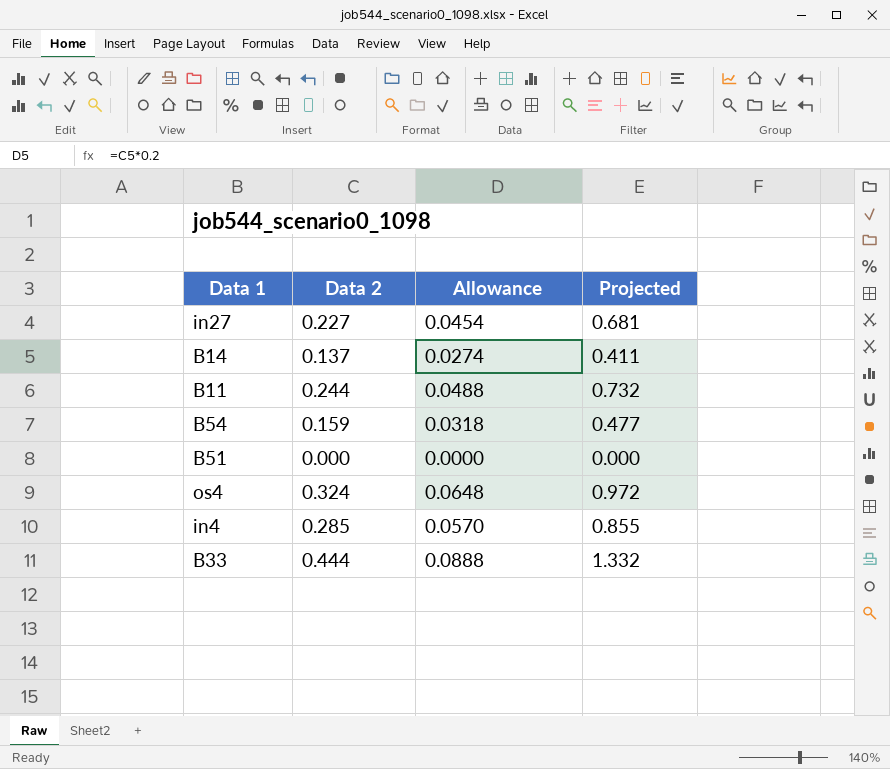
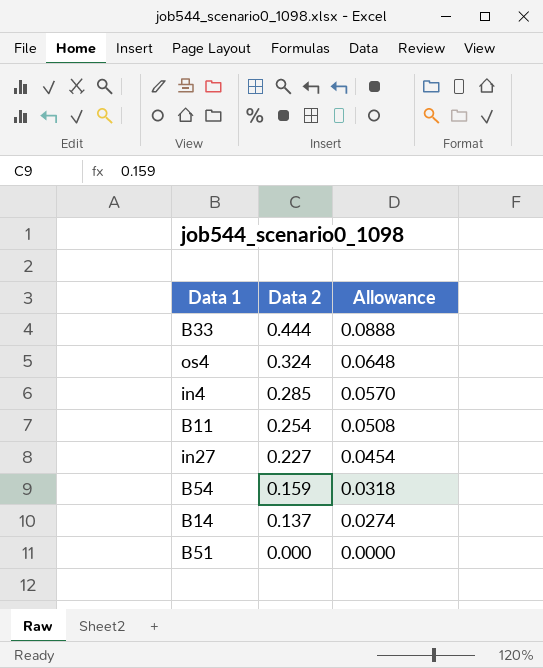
row order: none -> Data 2 descending
column Projected | formula: [Data 2] * 3 -> none
B11 | Data 2: 0.244 -> 0.254
B11 | Allowance: 0.0488 -> 0.0508

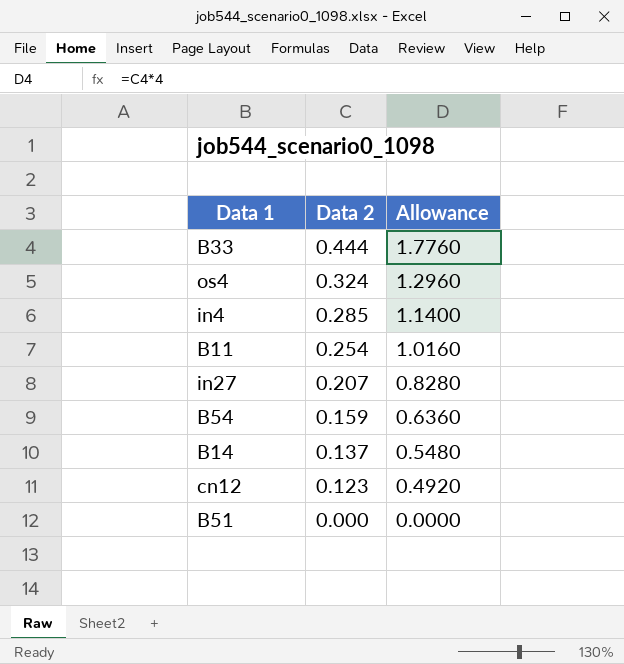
column Allowance | formula: [Data 2] * 0.2 -> [Data 2] * 4
in27 | Data 2: 0.227 -> 0.207
row cn12: none -> 0.123 | 0.4920

